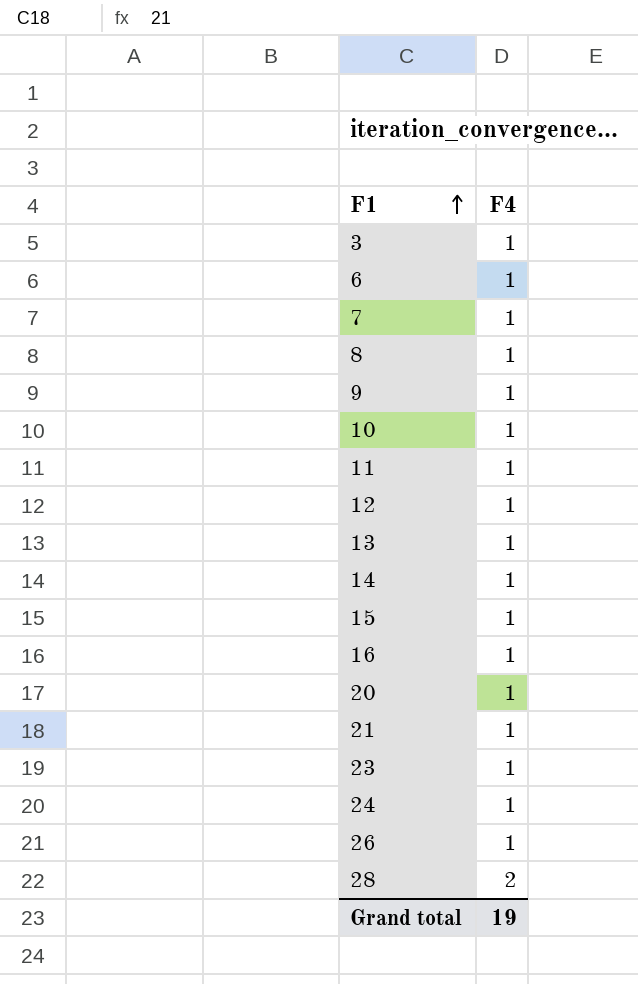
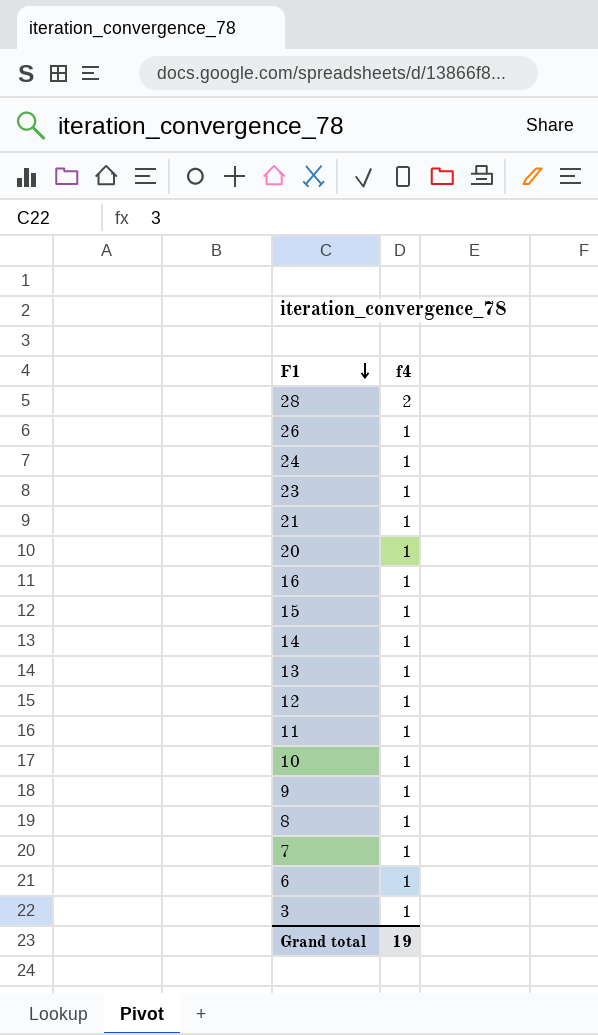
row order: F1 ascending -> F1 descending
column name: F4 -> f4

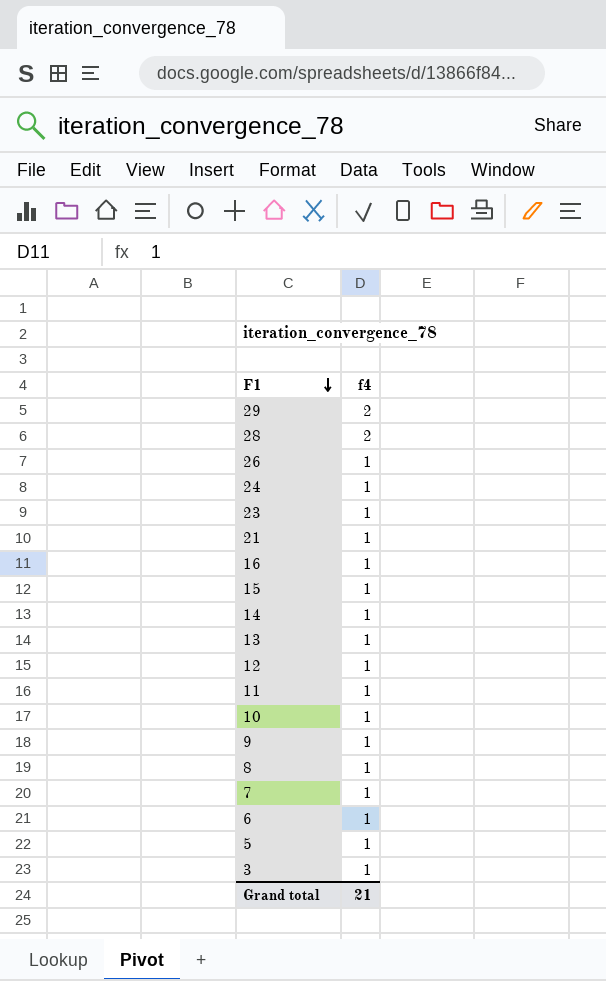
row 20: 1 -> none
row 29: none -> 2
row 5: none -> 1
Grand total | f4: 19 -> 21

